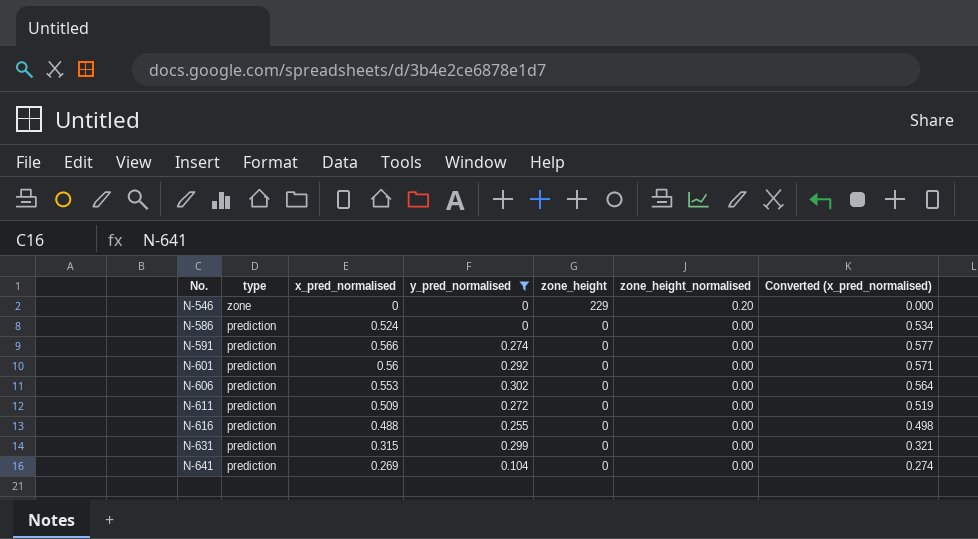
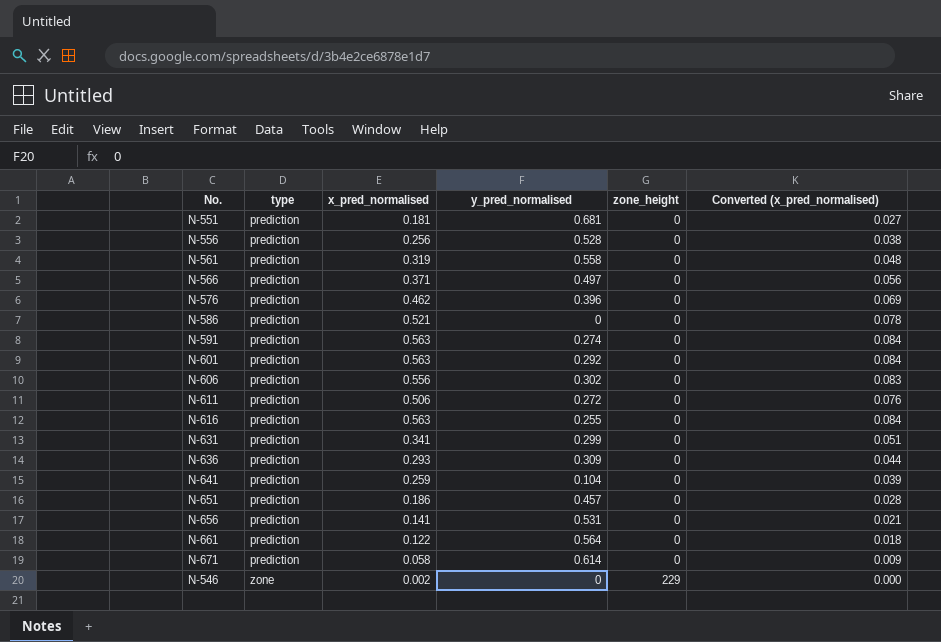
filter: y_pred_normalised <= 0.302 -> none
row order: No. ascending -> type ascending
column zone_height_normalised | position: 6 -> none
column Converted (x_pred_normalised) | formula: [x_pred_normalised] * 1.02 -> [x_pred_normalised] * 0.15
N-586 | x_pred_normalised: 0.524 -> 0.521
N-591 | x_pred_normalised: 0.566 -> 0.563
N-601 | x_pred_normalised: 0.56 -> 0.563
N-606 | x_pred_normalised: 0.553 -> 0.556
N-611 | x_pred_normalised: 0.509 -> 0.506
N-616 | x_pred_normalised: 0.488 -> 0.563
N-631 | x_pred_normalised: 0.315 -> 0.341
N-641 | x_pred_normalised: 0.269 -> 0.259
N-546 | x_pred_normalised: 0 -> 0.002

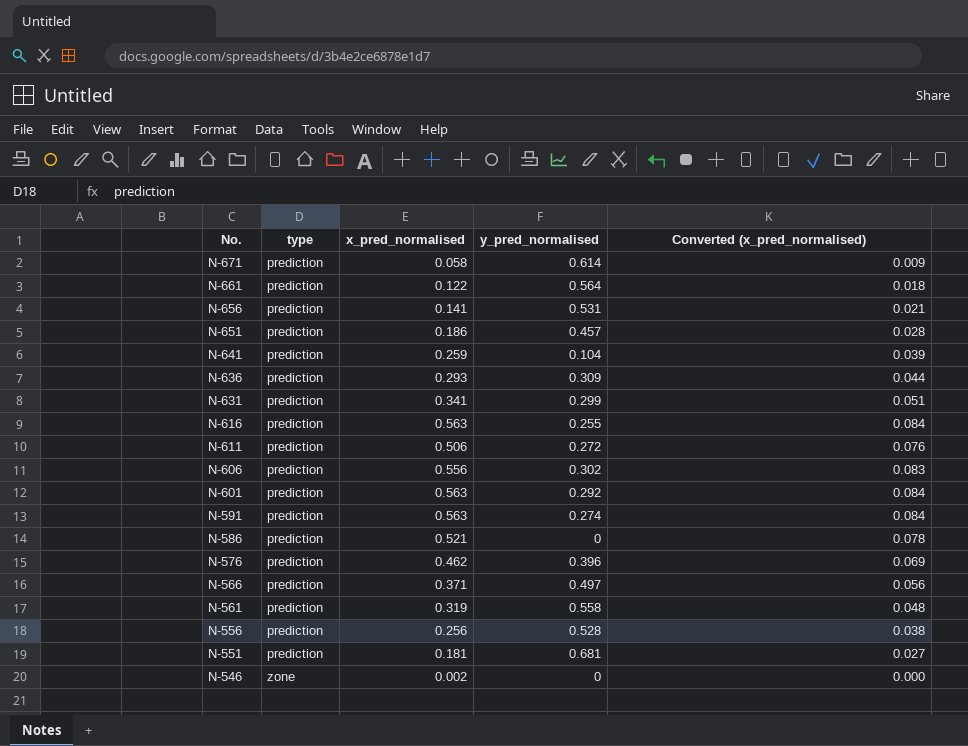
row order: type ascending -> No. descending
column zone_height | position: 5 -> none

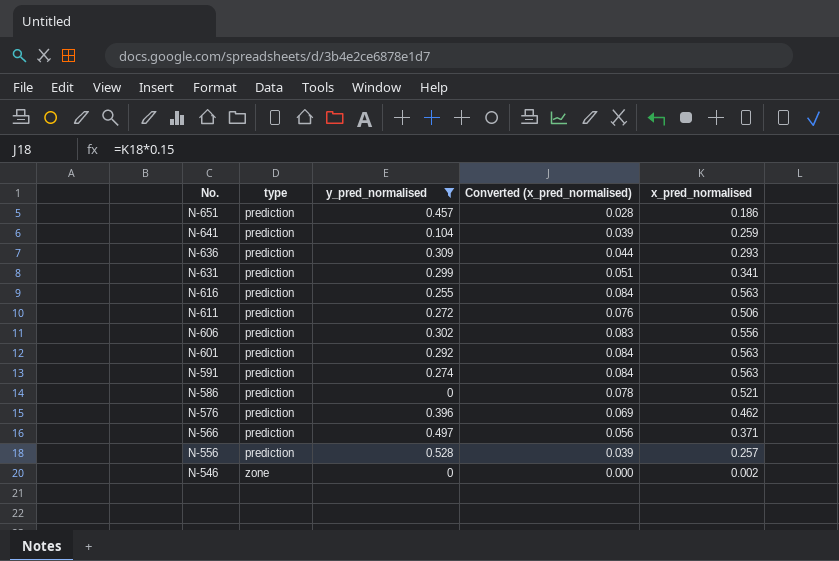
filter: none -> y_pred_normalised <= 0.528
column x_pred_normalised | position: 3 -> 5
N-556 | Converted (x_pred_normalised): 0.038 -> 0.039
N-556 | x_pred_normalised: 0.256 -> 0.257

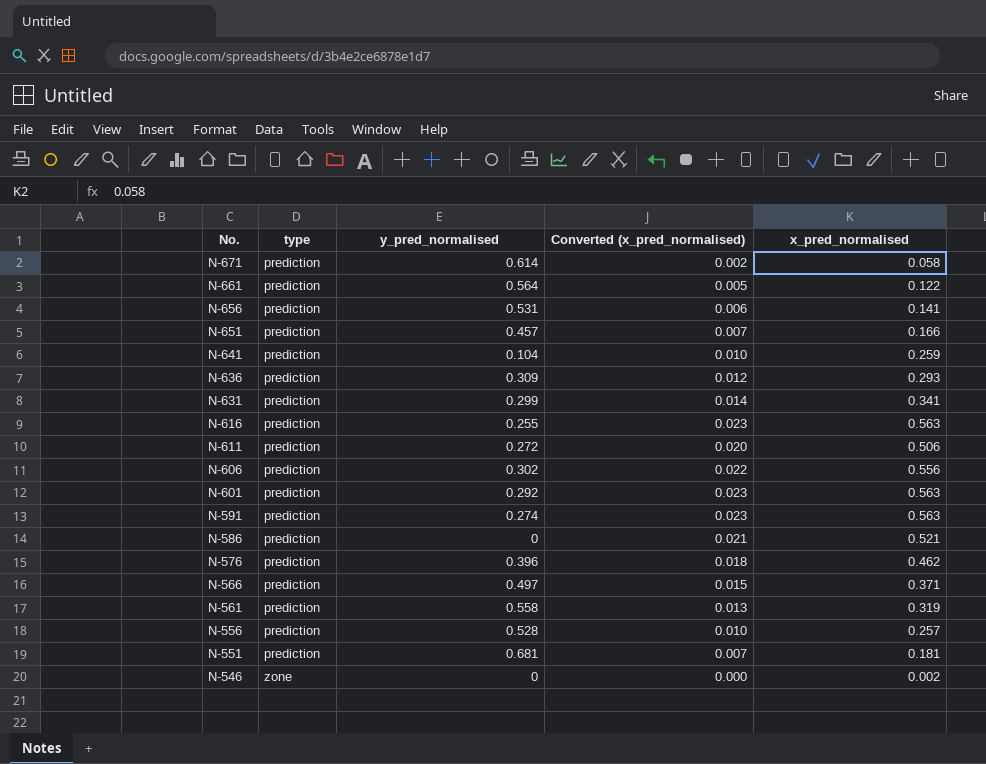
filter: y_pred_normalised <= 0.528 -> none
column Converted (x_pred_normalised) | formula: [x_pred_normalised] * 0.15 -> [x_pred_normalised] * 0.04
N-651 | x_pred_normalised: 0.186 -> 0.166

